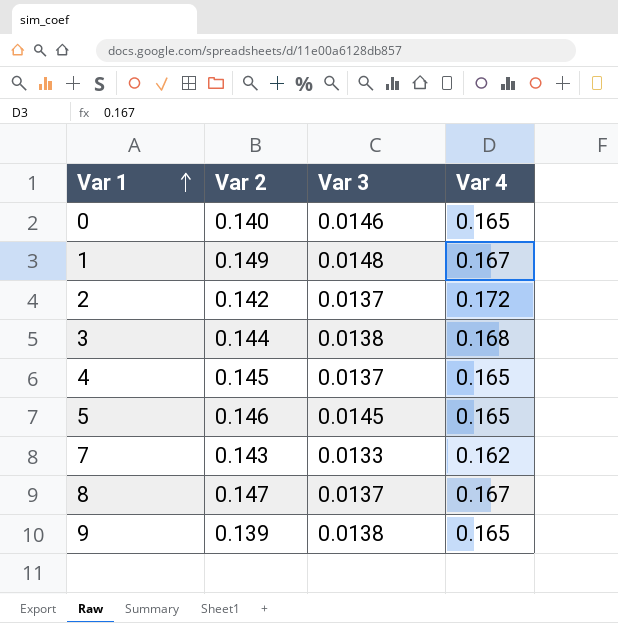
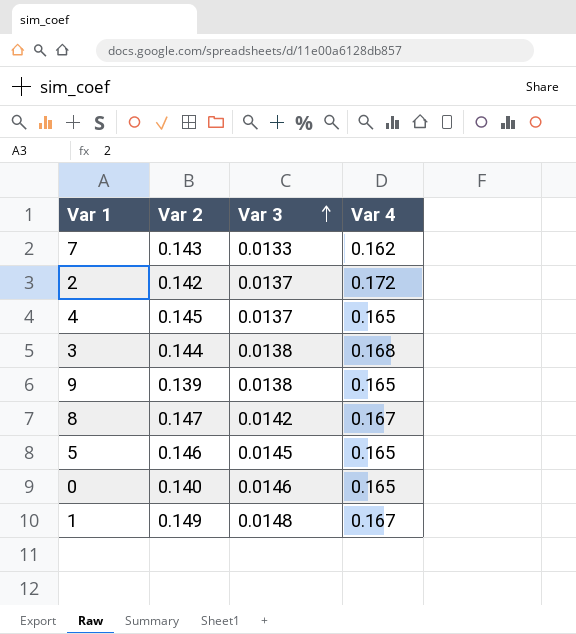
row order: Var 1 ascending -> Var 3 ascending
8 | Var 3: 0.0137 -> 0.0142

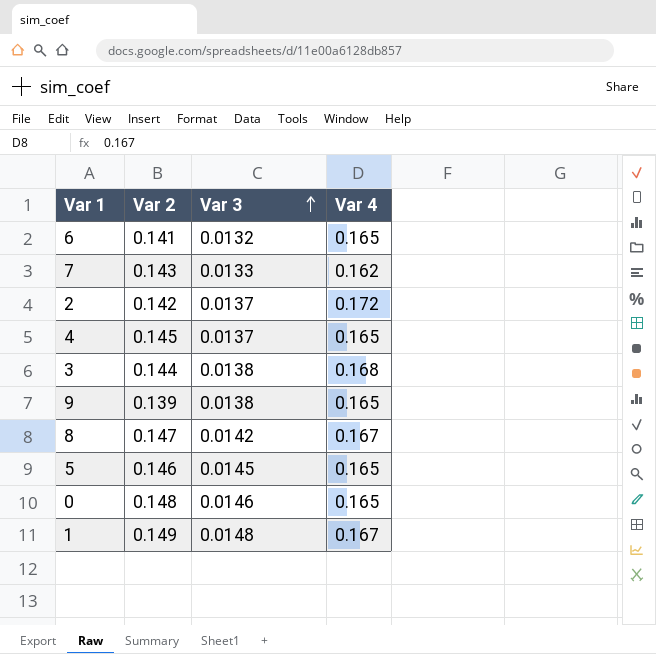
row 6: none -> 0.141 | 0.0132 | 0.165
0 | Var 2: 0.140 -> 0.148

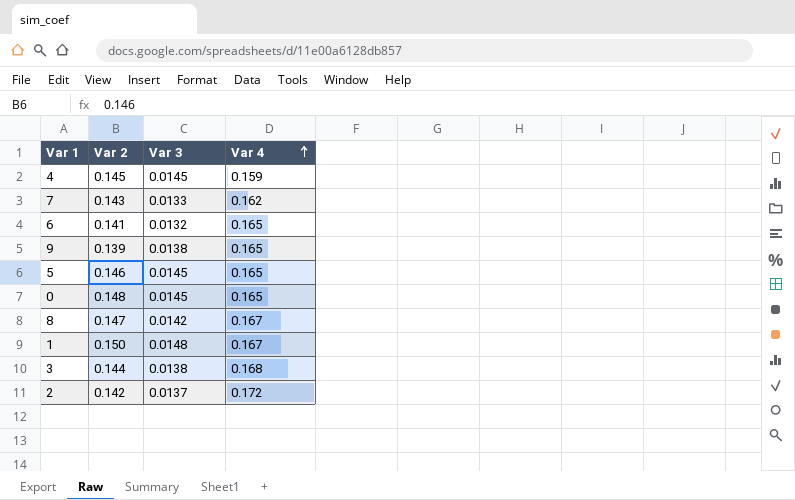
row order: Var 3 ascending -> Var 4 ascending
4 | Var 3: 0.0137 -> 0.0145
4 | Var 4: 0.165 -> 0.159
0 | Var 3: 0.0146 -> 0.0145
1 | Var 2: 0.149 -> 0.150

